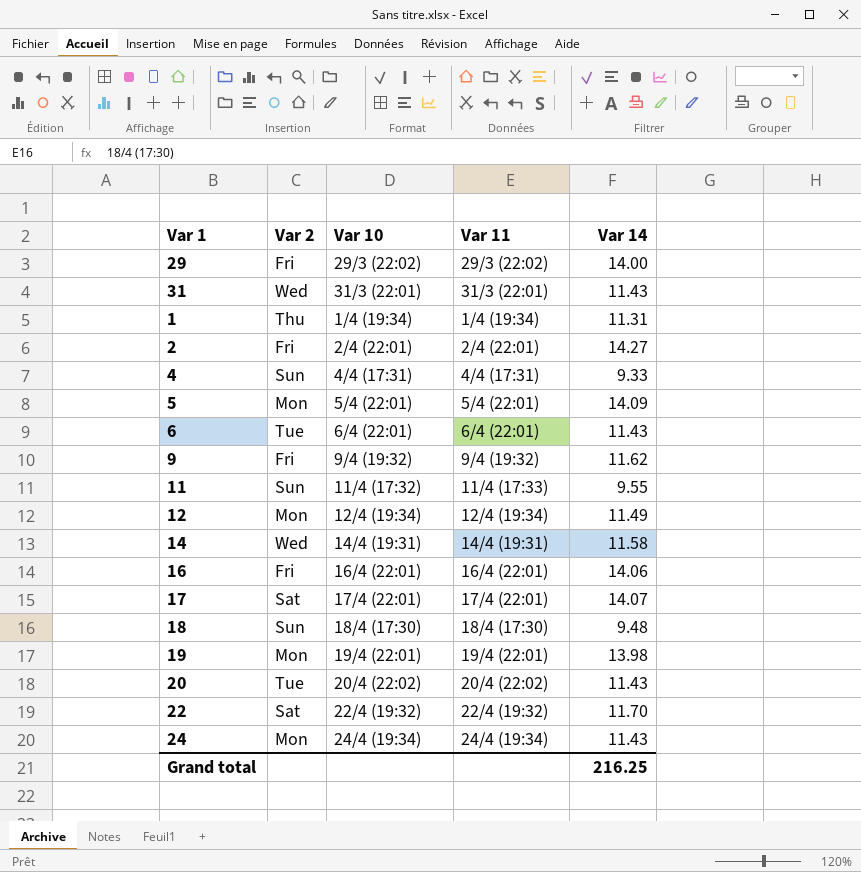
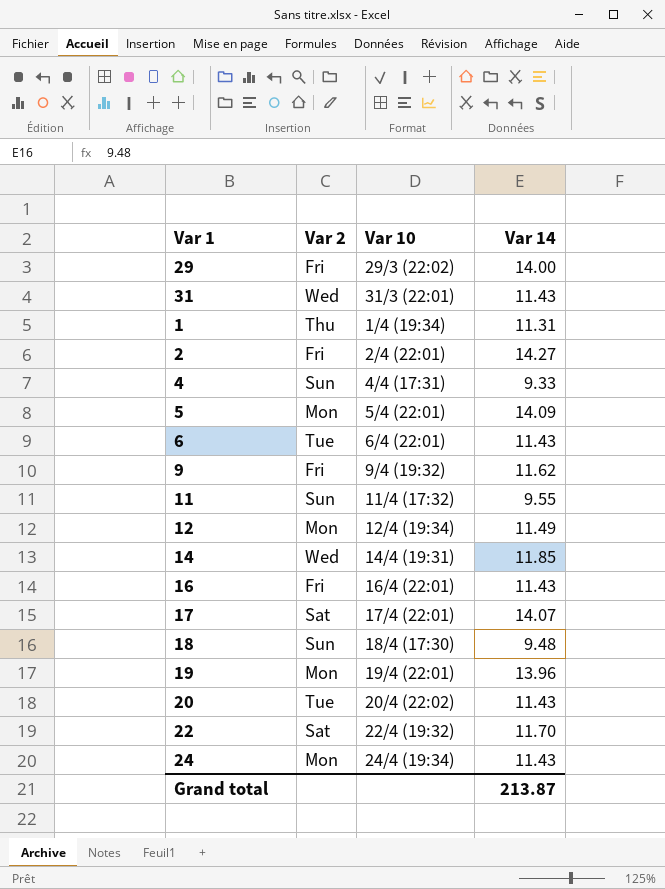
column Var 11 | position: 4 -> none
14 | Var 14: 11.58 -> 11.85
16 | Var 14: 14.06 -> 11.43
19 | Var 14: 13.98 -> 13.96
Grand total | Var 14: 216.25 -> 213.87

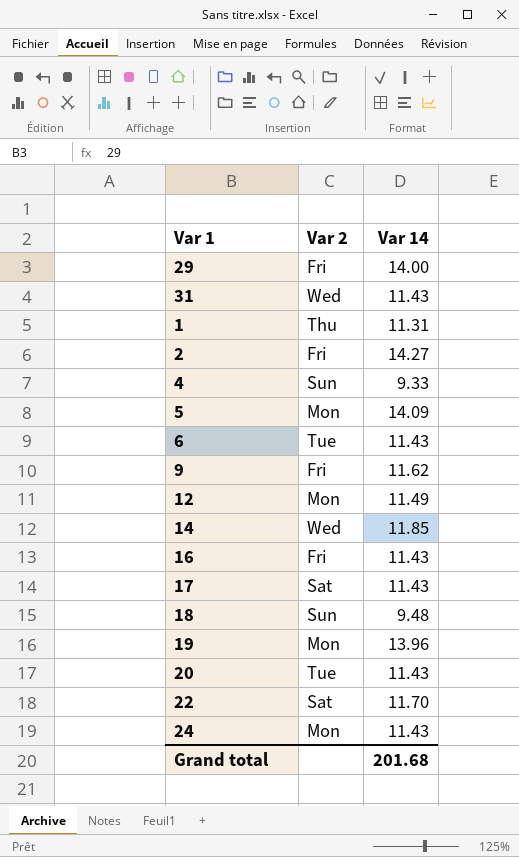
column Var 10 | position: 3 -> none
row 11: Sun | 11/4 (17:32) | 9.55 -> none
17 | Var 14: 14.07 -> 11.43
Grand total | Var 14: 213.87 -> 201.68

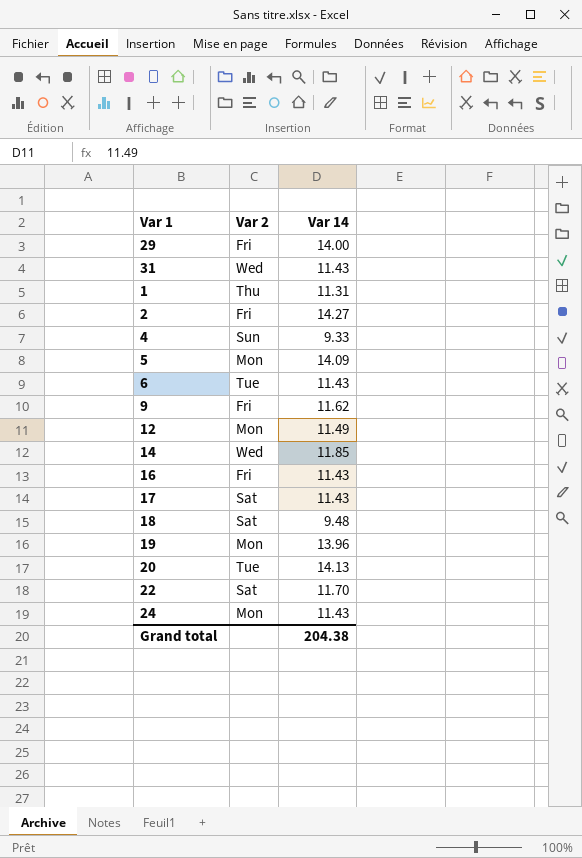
18 | Var 2: Sun -> Sat
20 | Var 14: 11.43 -> 14.13
Grand total | Var 14: 201.68 -> 204.38

